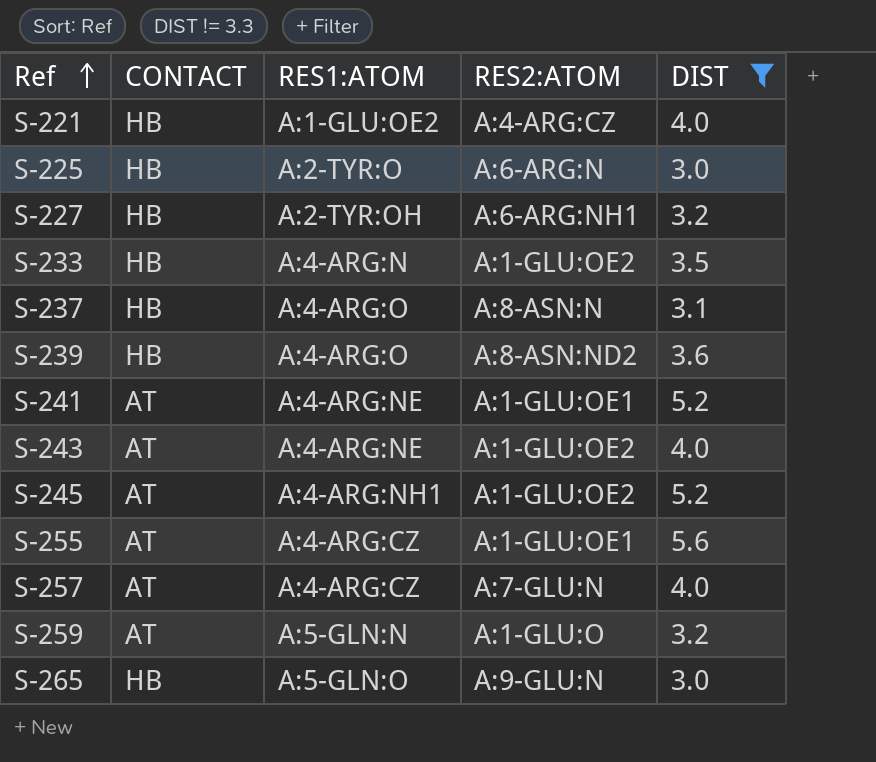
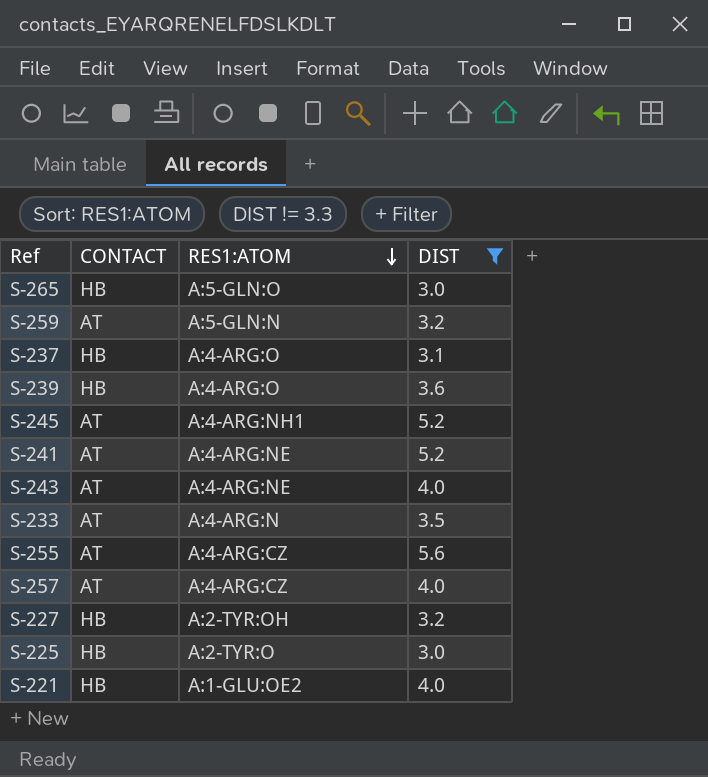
row order: Ref ascending -> RES1:ATOM descending
column RES2:ATOM | position: 4 -> none
S-233 | CONTACT: HB -> AT

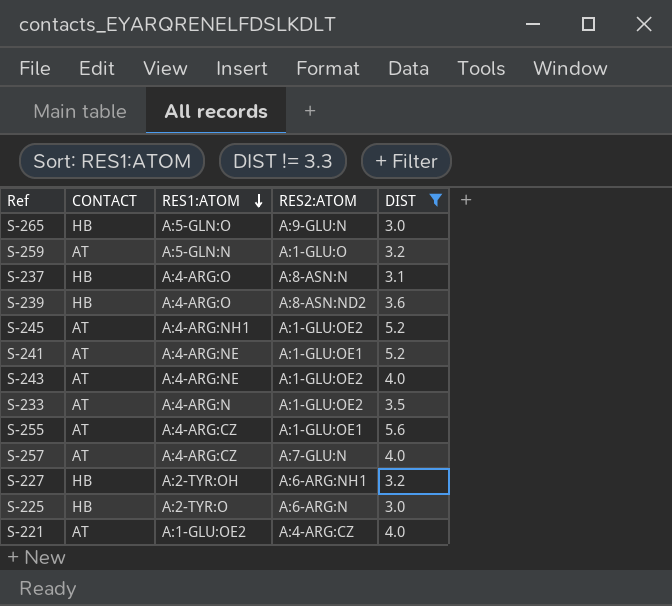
column RES2:ATOM | position: none -> 4
S-221 | CONTACT: HB -> AT

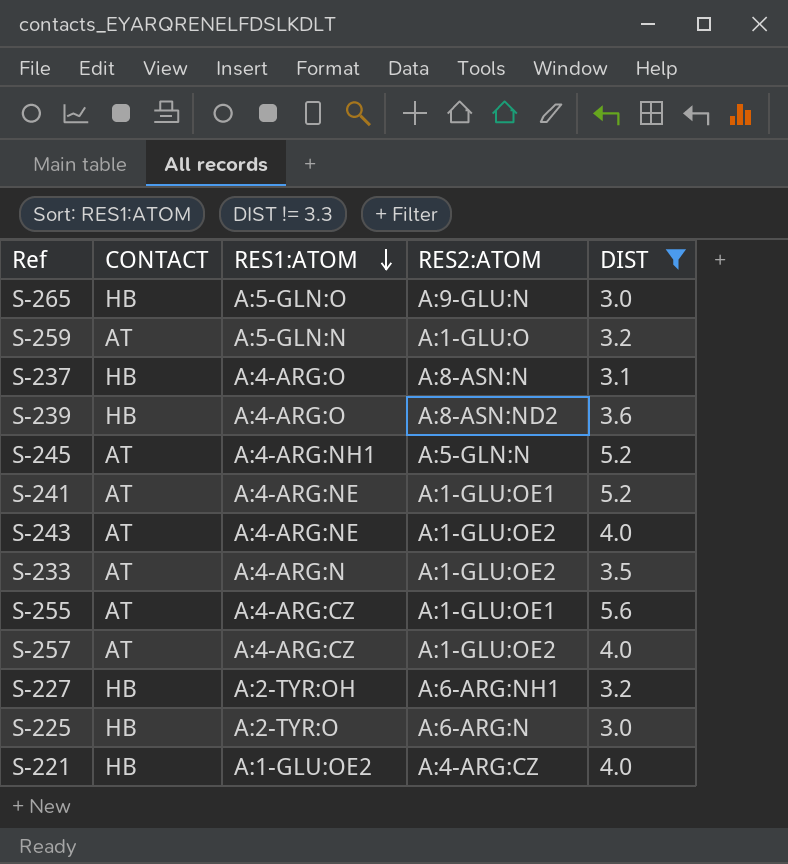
S-245 | RES2:ATOM: A:1-GLU:OE2 -> A:5-GLN:N
S-257 | RES2:ATOM: A:7-GLU:N -> A:1-GLU:OE2
S-221 | CONTACT: AT -> HB

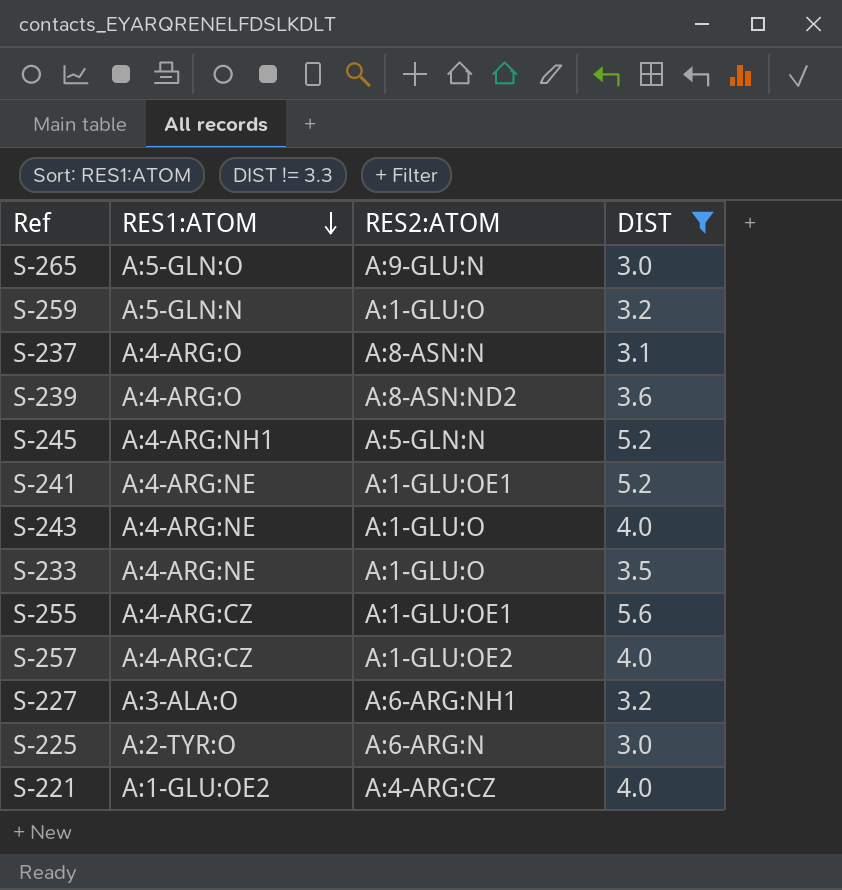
column CONTACT | position: 2 -> none
S-243 | RES2:ATOM: A:1-GLU:OE2 -> A:1-GLU:O
S-233 | RES1:ATOM: A:4-ARG:N -> A:4-ARG:NE
S-233 | RES2:ATOM: A:1-GLU:OE2 -> A:1-GLU:O
S-227 | RES1:ATOM: A:2-TYR:OH -> A:3-ALA:O

